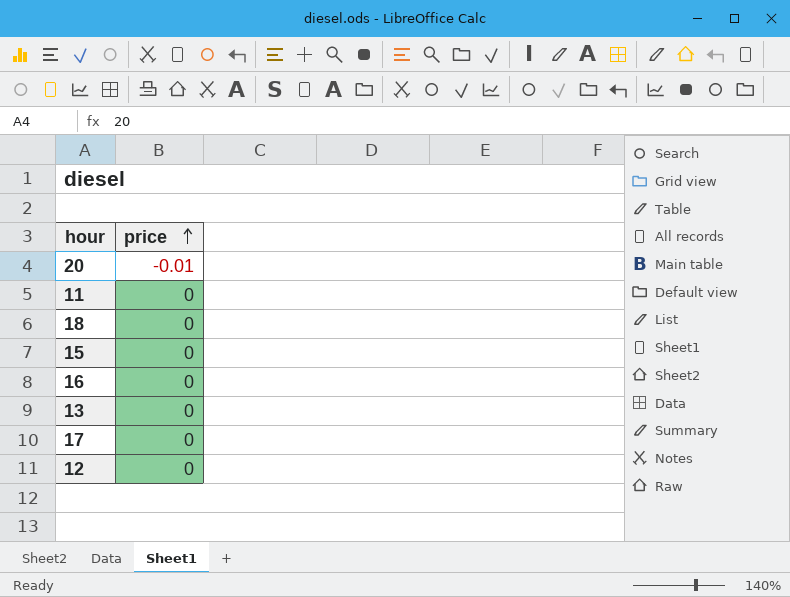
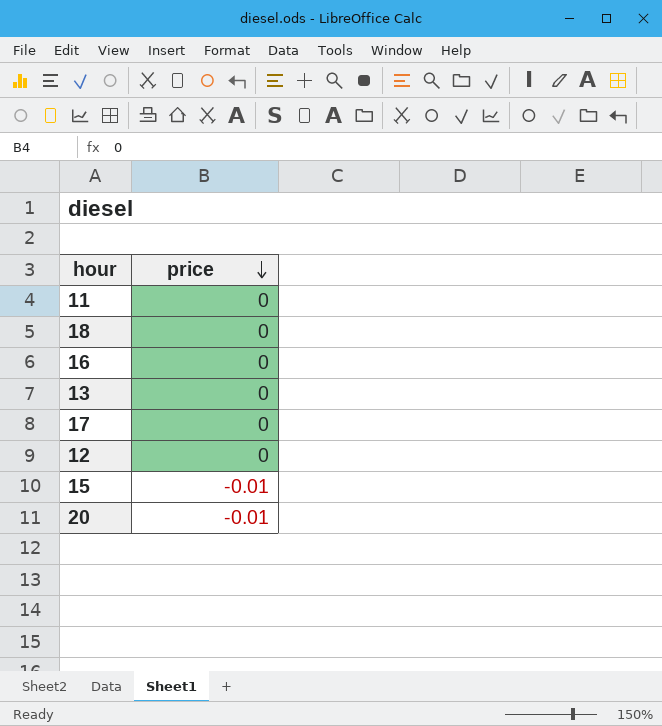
row order: price ascending -> price descending
15 | price: 0 -> -0.01

